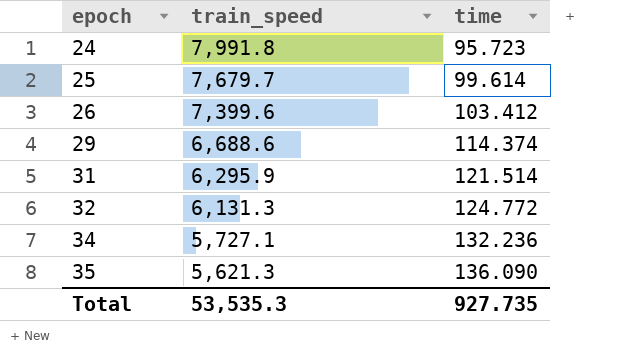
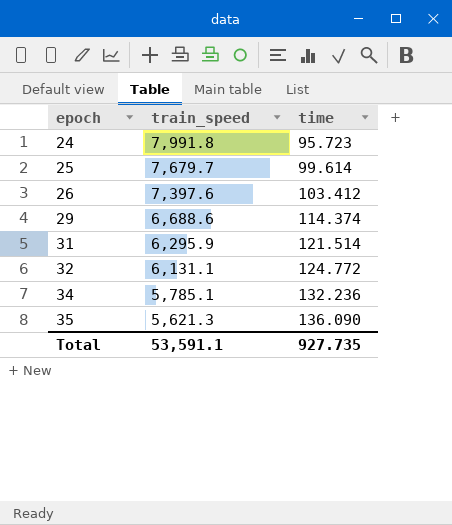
26 | train_speed: 7,399.6 -> 7,397.6
32 | train_speed: 6,131.3 -> 6,131.1
34 | train_speed: 5,727.1 -> 5,785.1
Total | train_speed: 53,535.3 -> 53,591.1

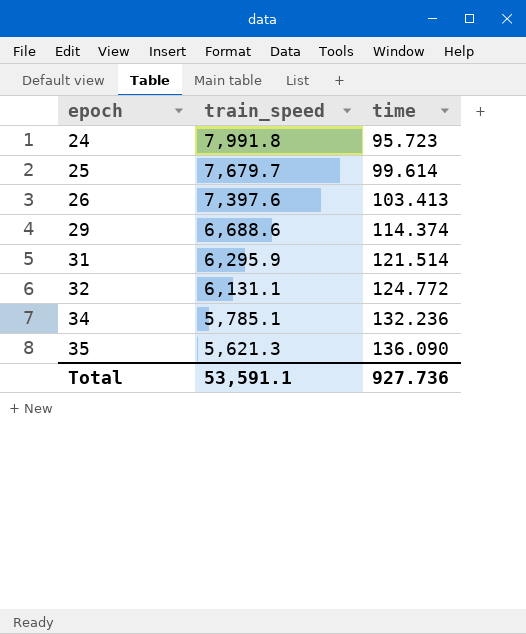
26 | time: 103.412 -> 103.413
Total | time: 927.735 -> 927.736

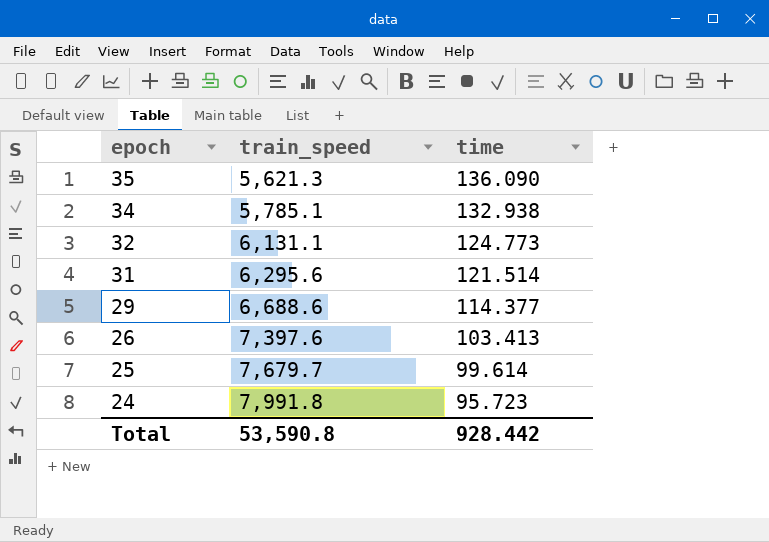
row order: epoch ascending -> epoch descending
34 | time: 132.236 -> 132.938
32 | time: 124.772 -> 124.773
31 | train_speed: 6,295.9 -> 6,295.6
29 | time: 114.374 -> 114.377
Total | train_speed: 53,591.1 -> 53,590.8
Total | time: 927.736 -> 928.442

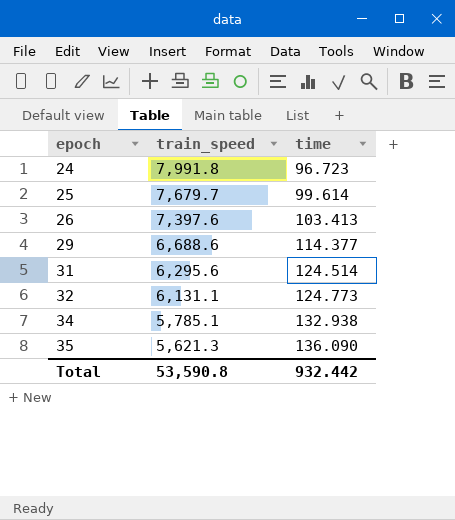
row order: epoch descending -> epoch ascending
24 | time: 95.723 -> 96.723
31 | time: 121.514 -> 124.514
Total | time: 928.442 -> 932.442

